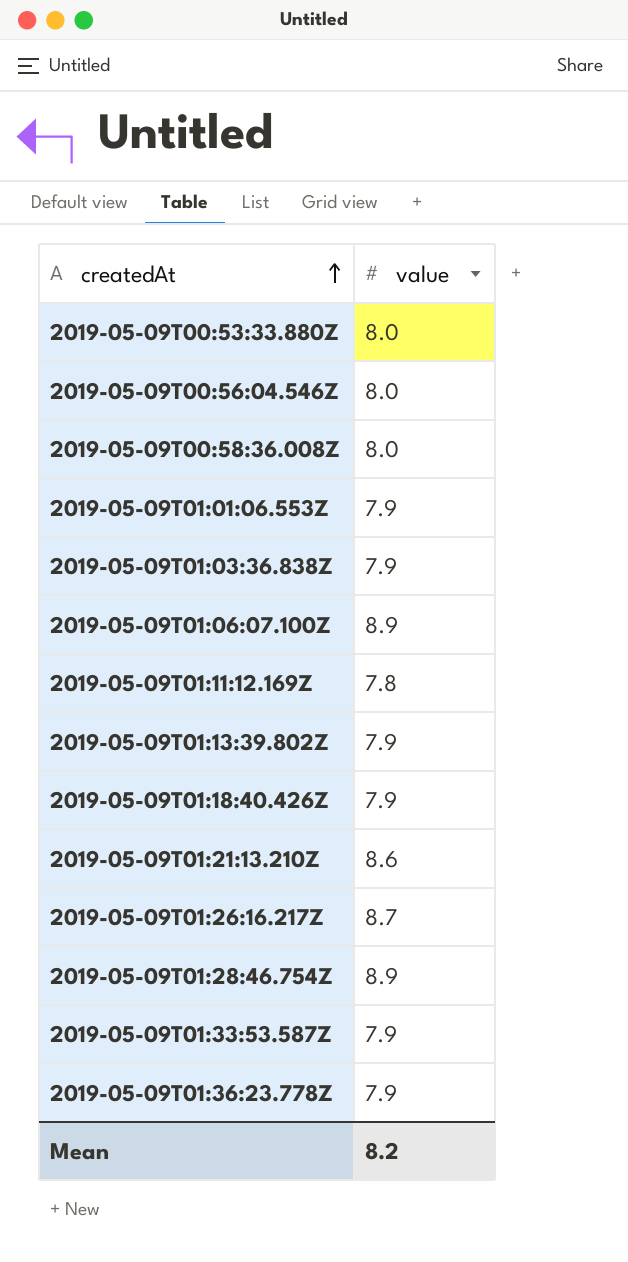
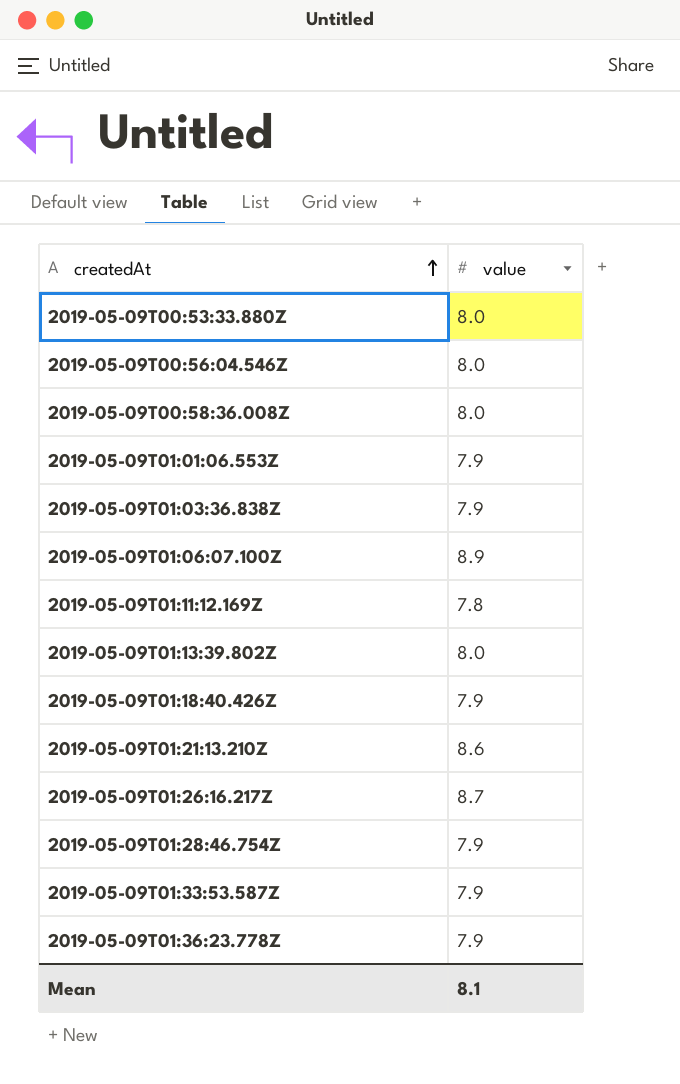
2019-05-09T01:13:39.802Z | value: 7.9 -> 8.0
2019-05-09T01:28:46.754Z | value: 8.9 -> 7.9
Mean | value: 8.2 -> 8.1

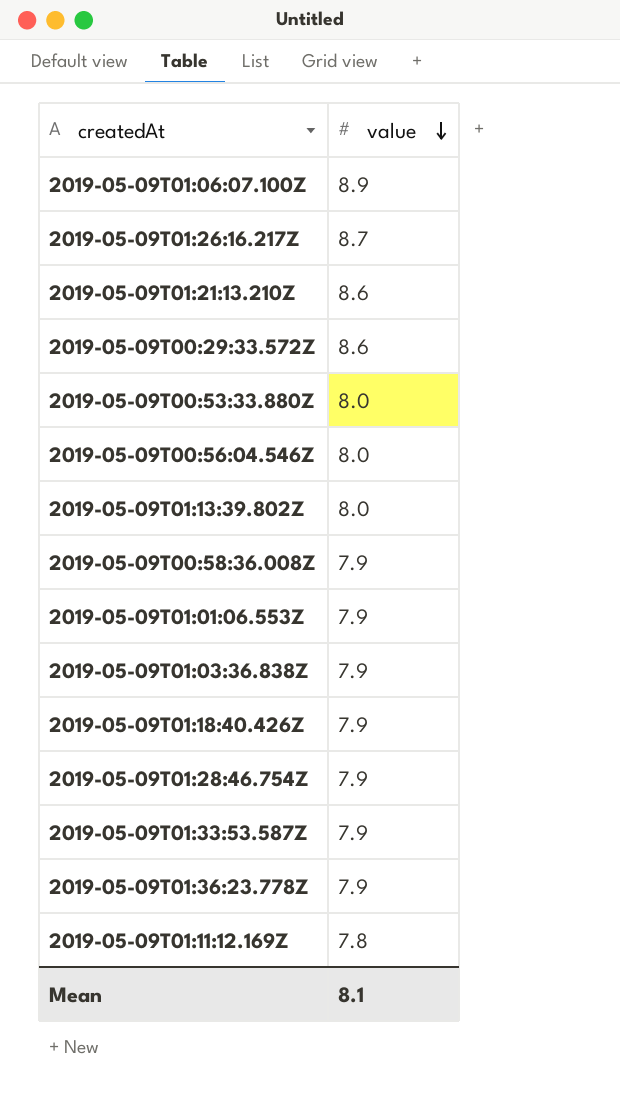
row order: createdAt ascending -> value descending
row 2019-05-09T00:29:33.572Z: none -> 8.6
2019-05-09T00:58:36.008Z | value: 8.0 -> 7.9

